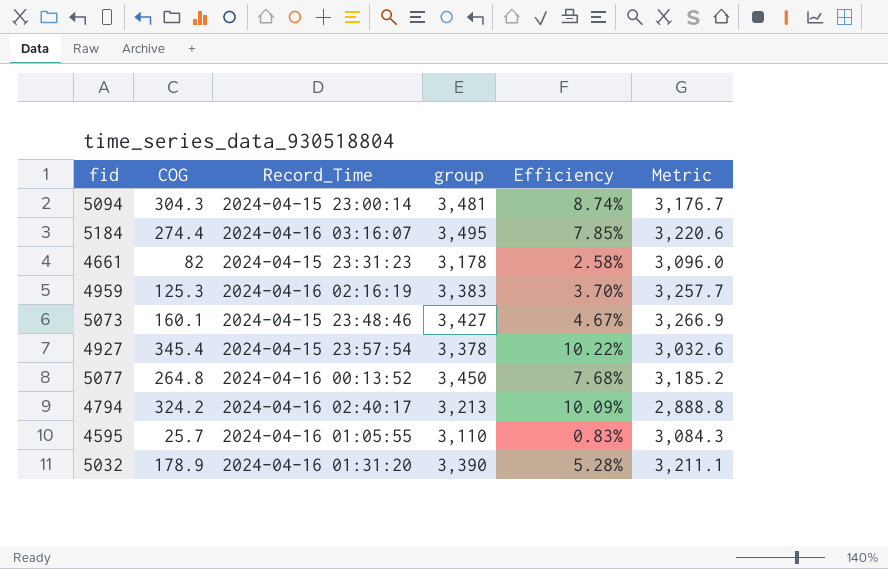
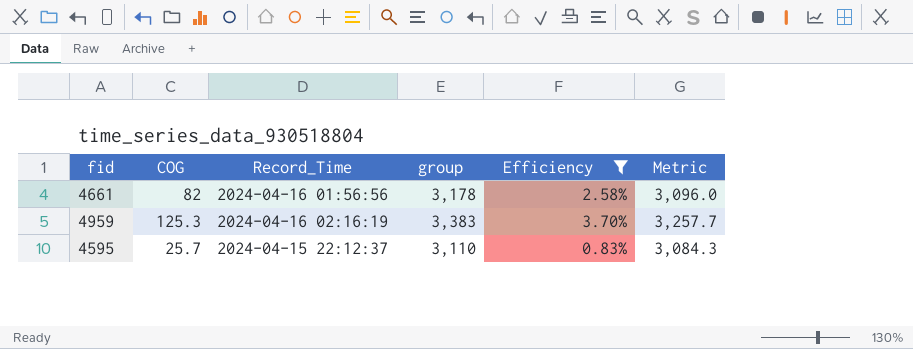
filter: none -> Efficiency <= 3.70%
4661 | Record_Time: 2024-04-15 23:31:23 -> 2024-04-16 01:56:56
4595 | Record_Time: 2024-04-16 01:05:55 -> 2024-04-15 22:12:37

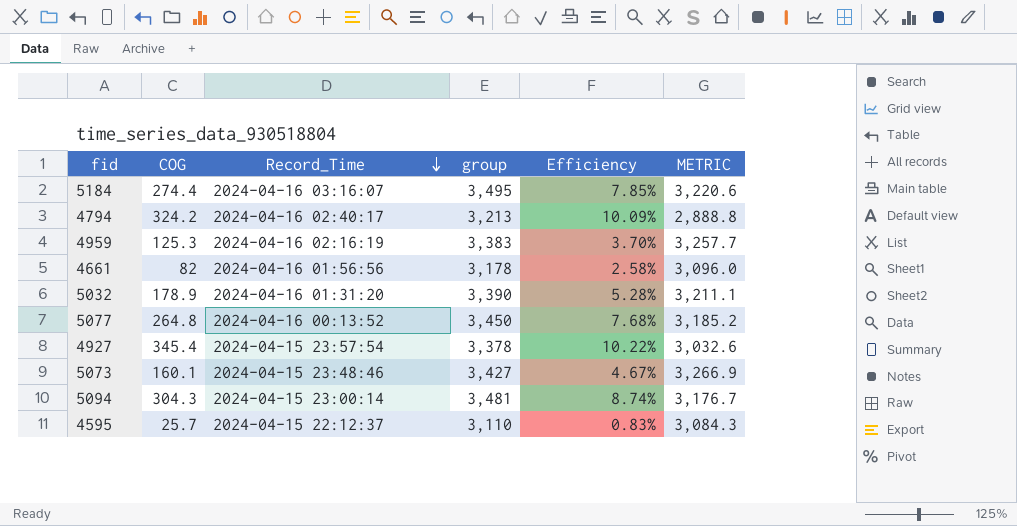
filter: Efficiency <= 3.70% -> none
row order: none -> Record_Time descending
column name: Metric -> METRIC

